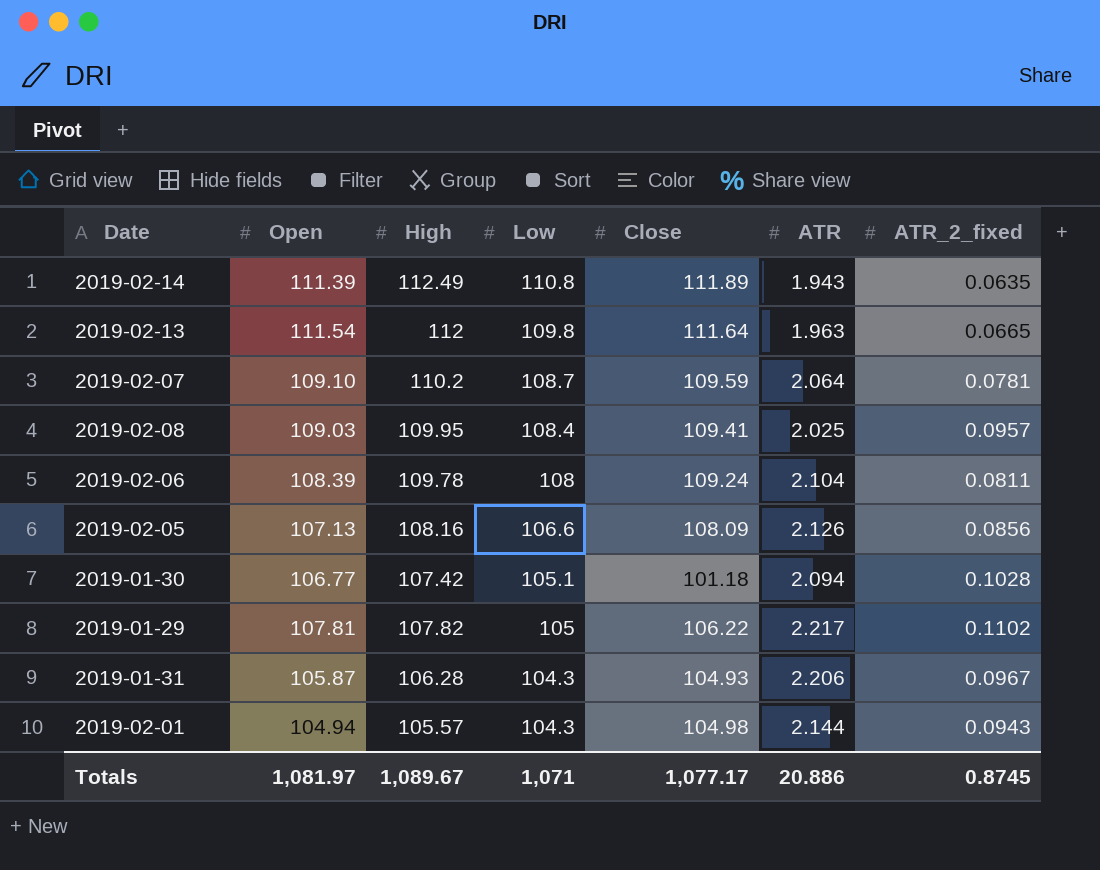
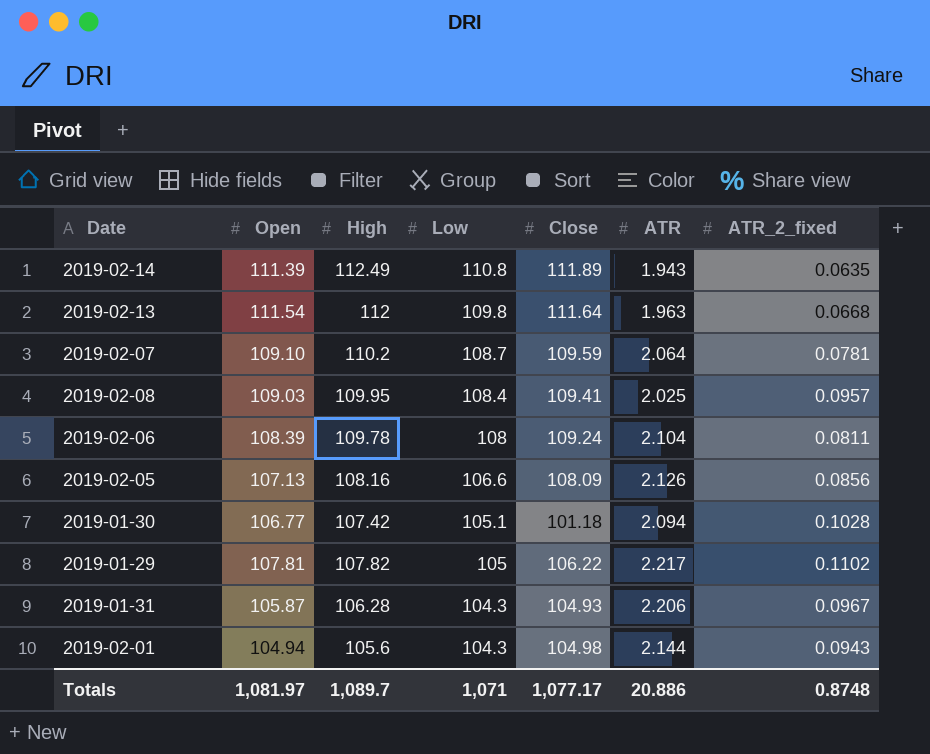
2019-02-13 | ATR_2_fixed: 0.0665 -> 0.0668
2019-02-01 | High: 105.57 -> 105.6
Totals | High: 1,089.67 -> 1,089.7
Totals | ATR_2_fixed: 0.8745 -> 0.8748

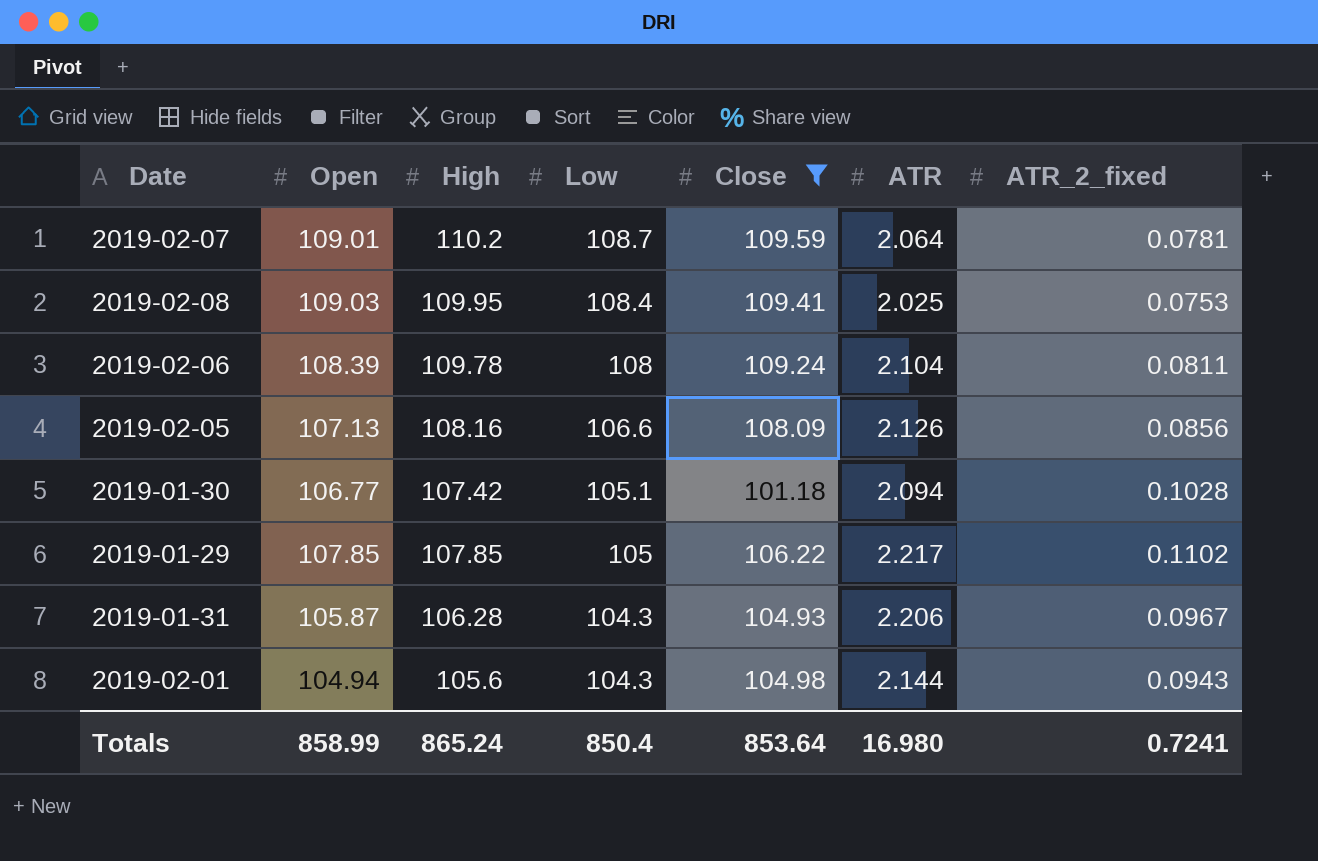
filter: none -> Close <= 109.59
2019-02-07 | Open: 109.10 -> 109.01
2019-02-08 | ATR_2_fixed: 0.0957 -> 0.0753
2019-01-29 | Open: 107.81 -> 107.85
2019-01-29 | High: 107.82 -> 107.85
Totals | Open: 1,081.97 -> 858.99
Totals | High: 1,089.7 -> 865.24
Totals | Low: 1,071 -> 850.4
Totals | Close: 1,077.17 -> 853.64
Totals | ATR: 20.886 -> 16.980
Totals | ATR_2_fixed: 0.8748 -> 0.7241

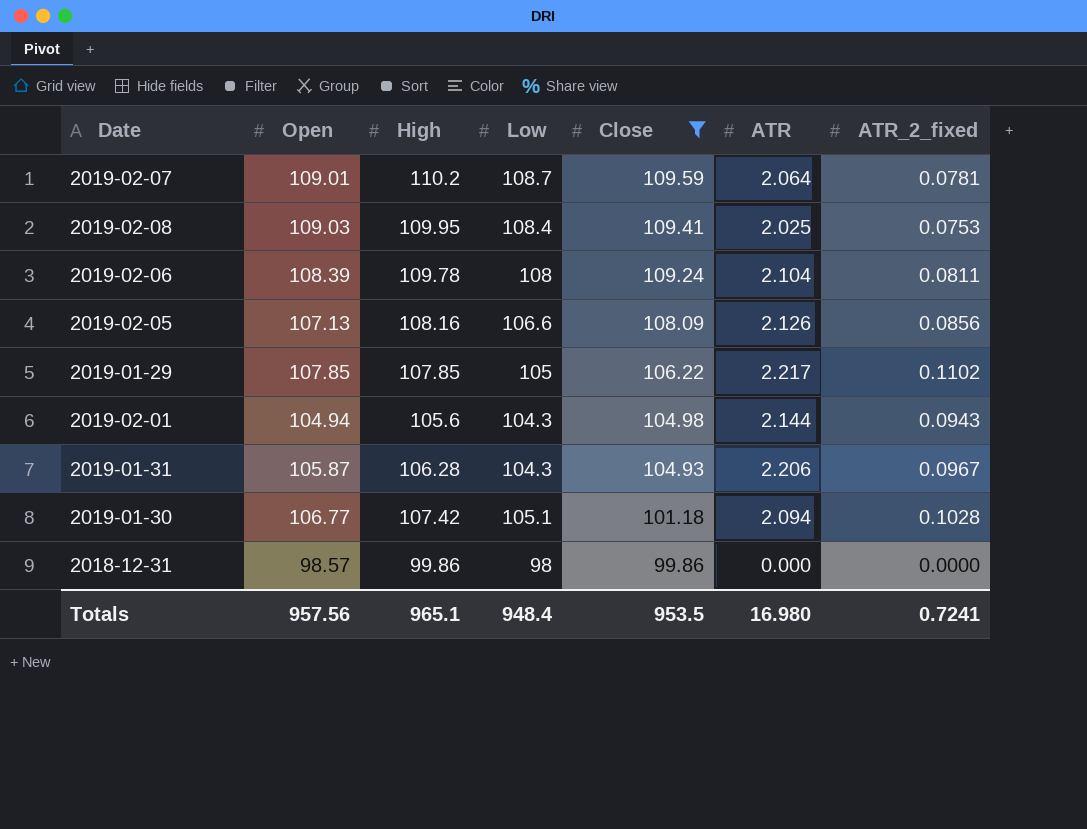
row order: Low descending -> Close descending
row 2018-12-31: none -> 98.57 | 99.86 | 98 | 99.86 | 0.000 | 0.0000
Totals | Open: 858.99 -> 957.56
Totals | High: 865.24 -> 965.1
Totals | Low: 850.4 -> 948.4
Totals | Close: 853.64 -> 953.5

